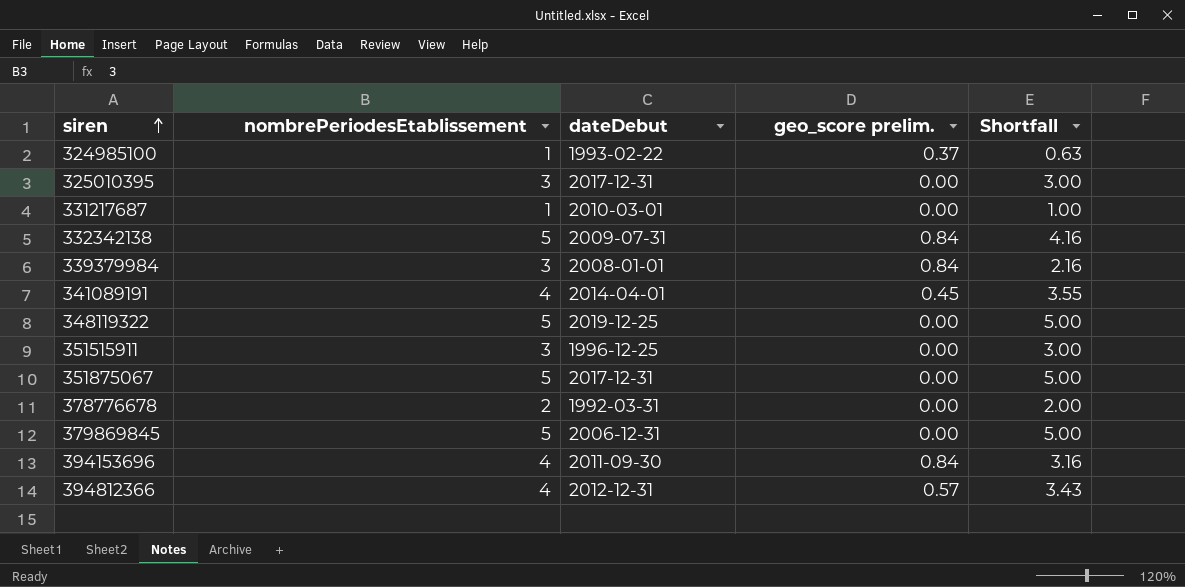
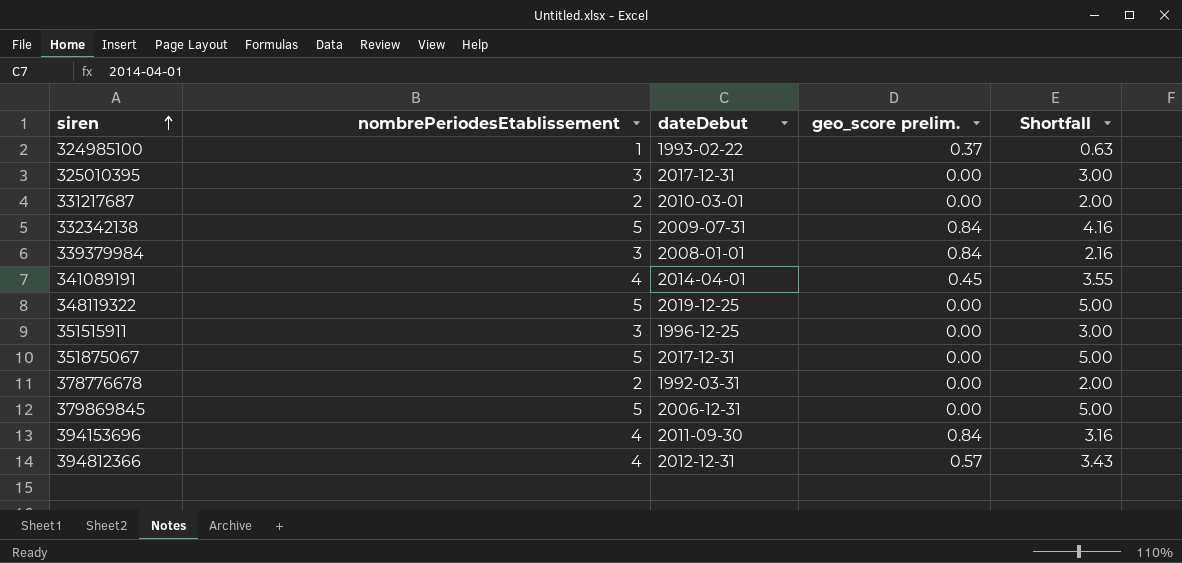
331217687 | nombrePeriodesEtablissement: 1 -> 2
331217687 | Shortfall: 1.00 -> 2.00

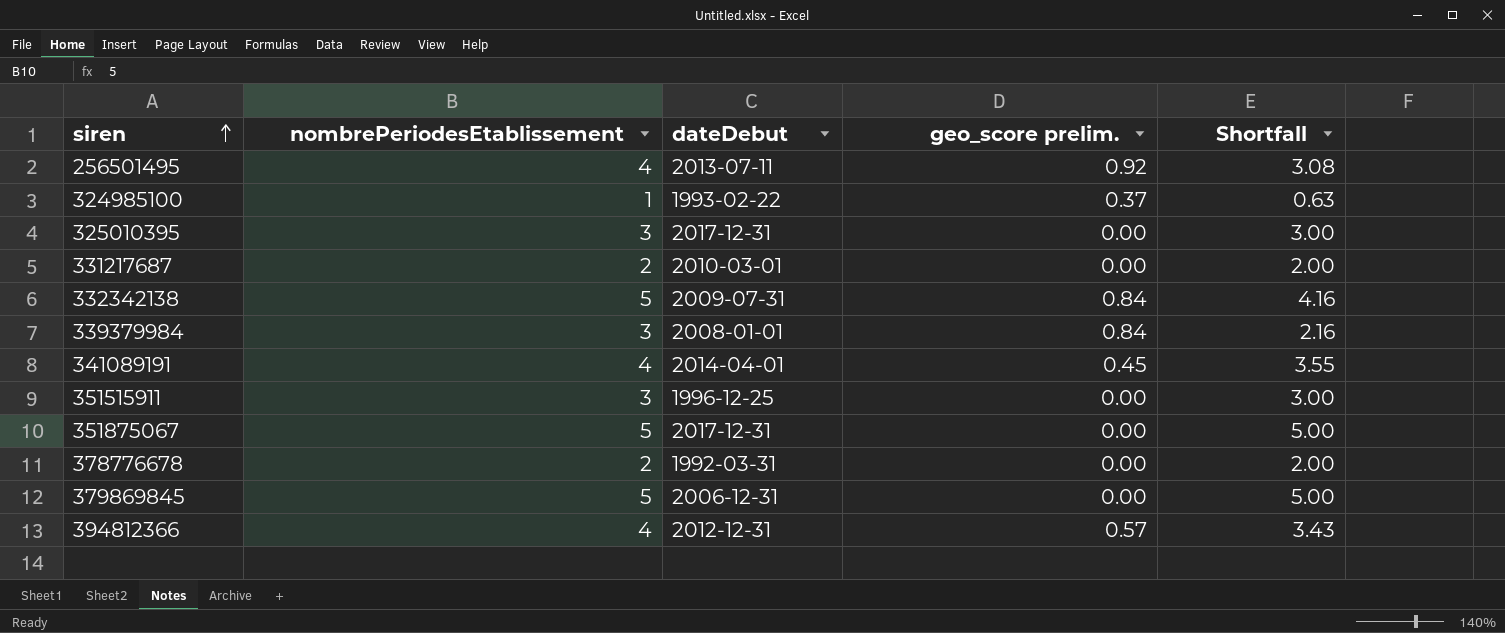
row 348119322: 5 | 2019-12-25 | 0.00 | 5.00 -> none
row 394153696: 4 | 2011-09-30 | 0.84 | 3.16 -> none
row 256501495: none -> 4 | 2013-07-11 | 0.92 | 3.08

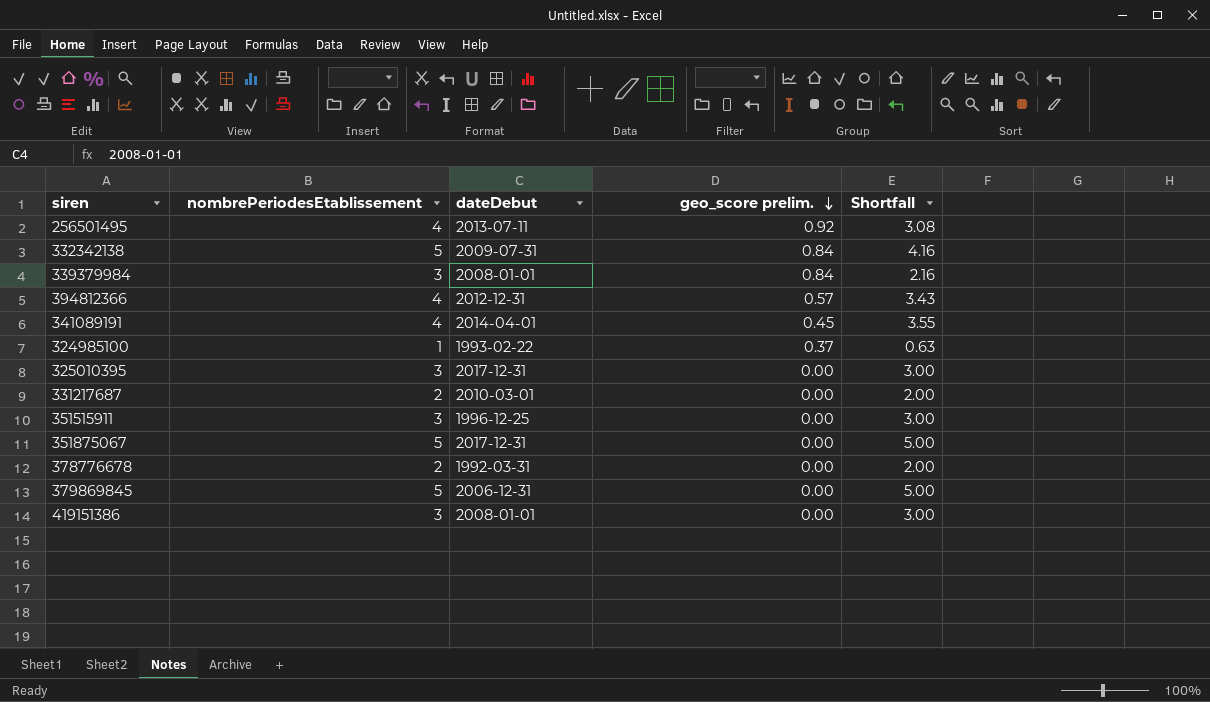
row order: siren ascending -> geo_score prelim. descending
row 419151386: none -> 3 | 2008-01-01 | 0.00 | 3.00

